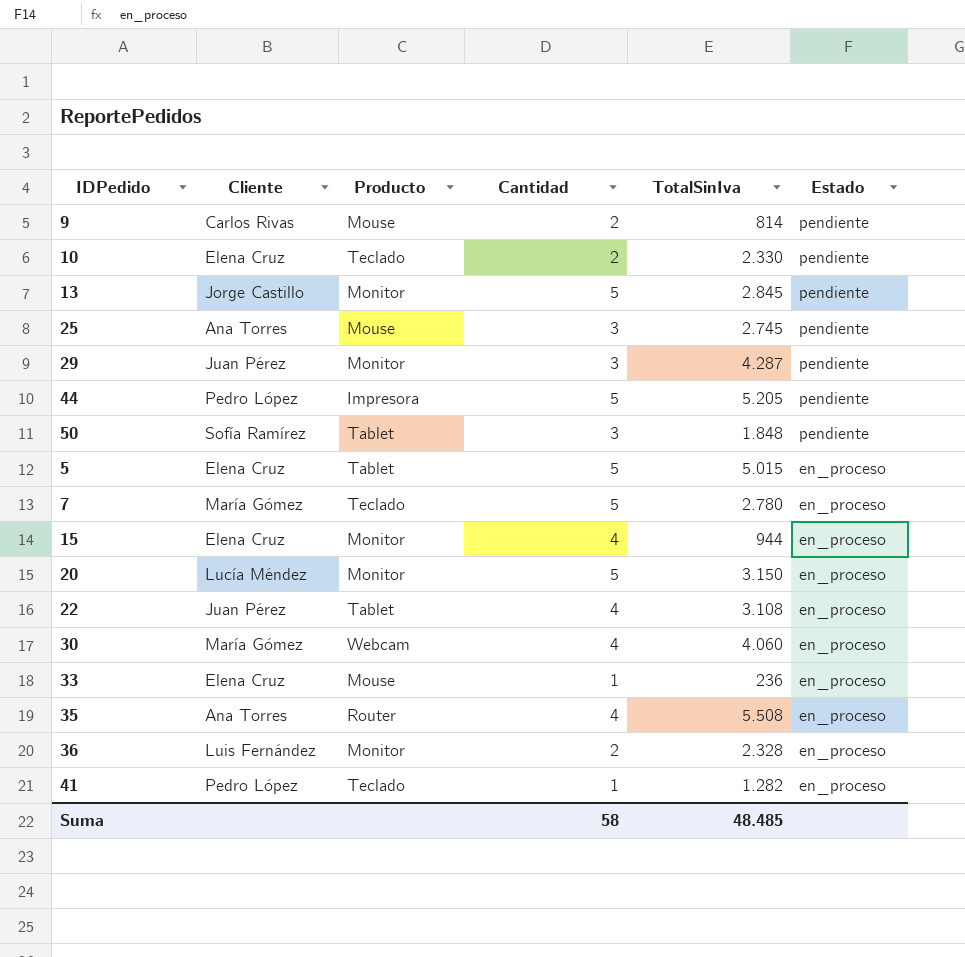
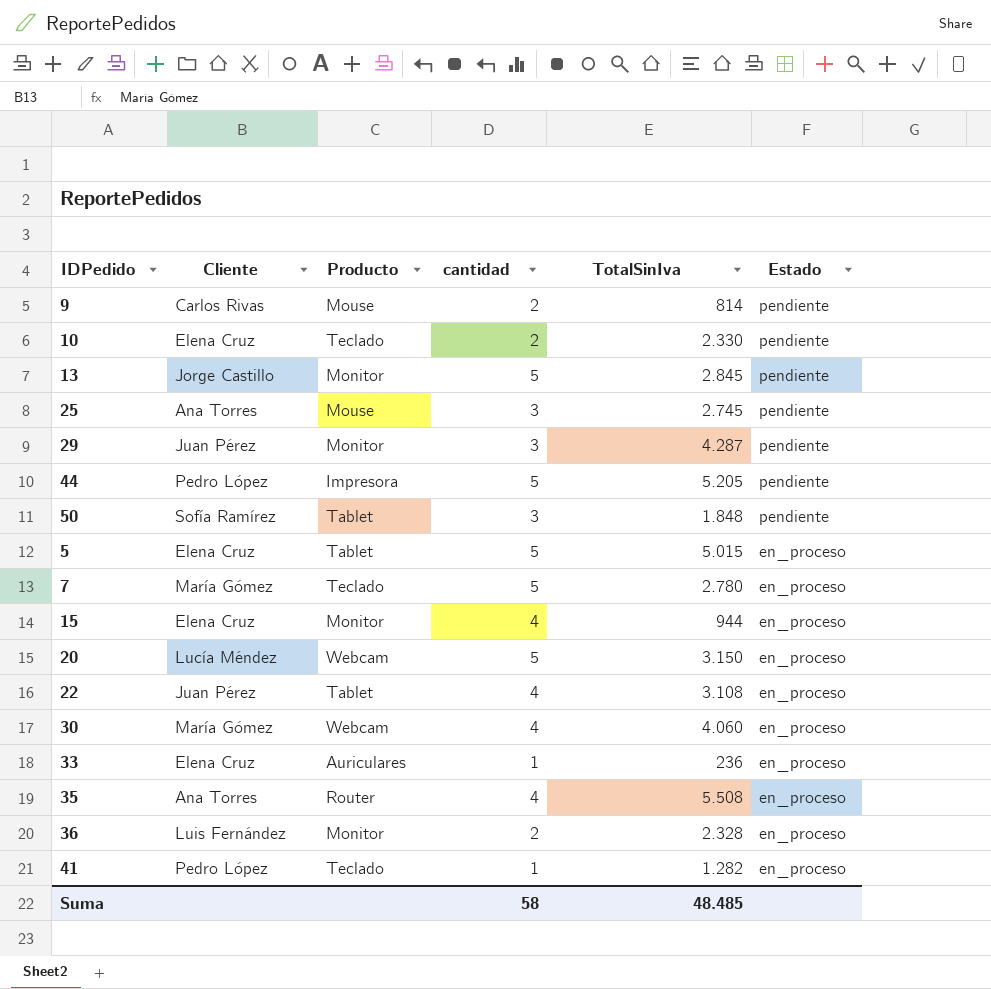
column name: Cantidad -> cantidad
20 | Producto: Monitor -> Webcam
33 | Producto: Mouse -> Auriculares

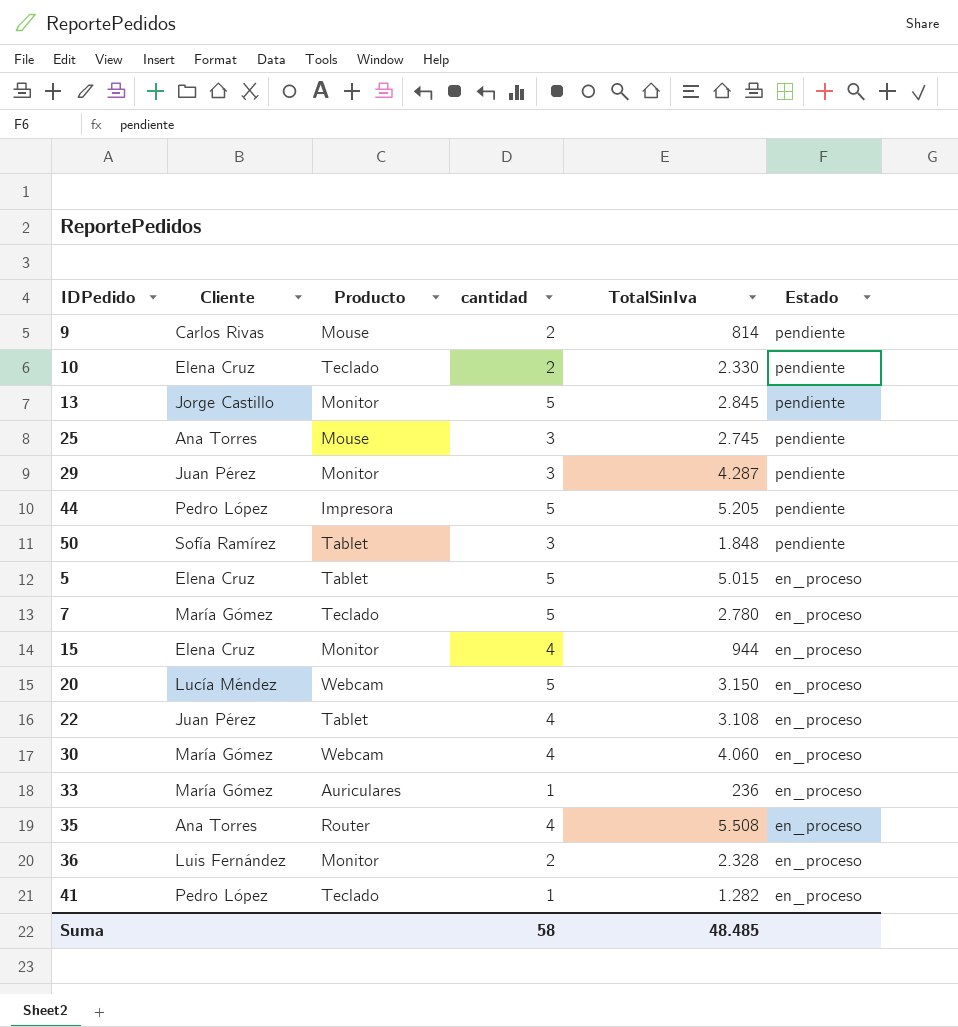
33 | Cliente: Elena Cruz -> María Gómez

